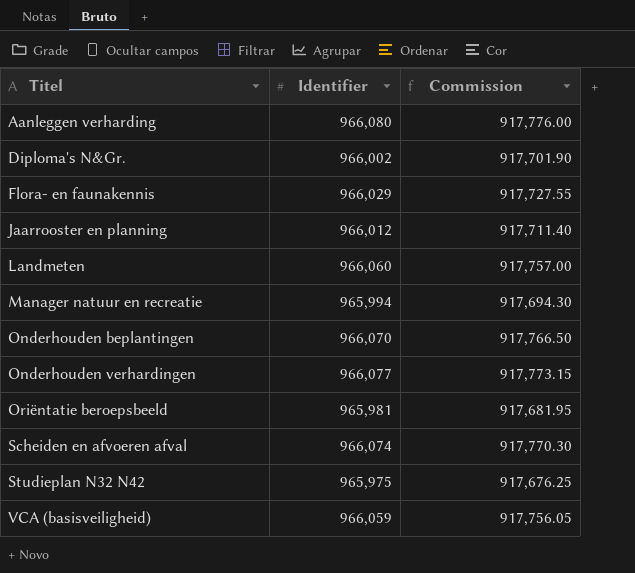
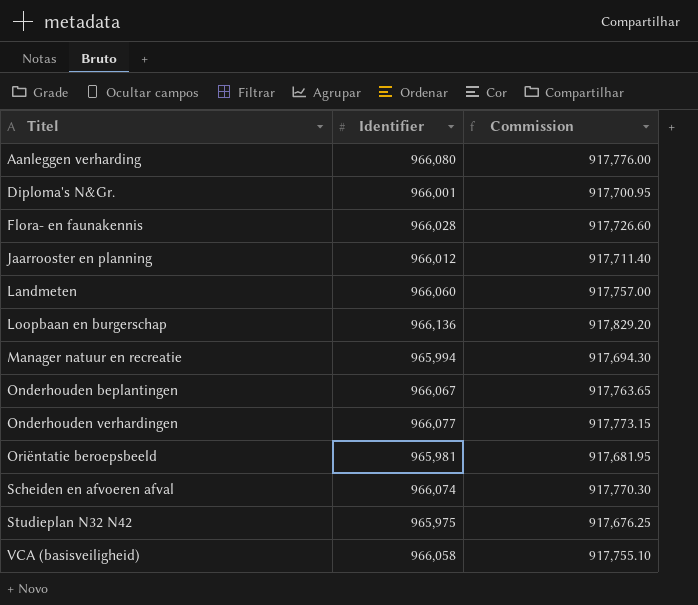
Diploma's N&Gr. | Identifier: 966,002 -> 966,001
Diploma's N&Gr. | Commission: 917,701.90 -> 917,700.95
Flora- en faunakennis | Identifier: 966,029 -> 966,028
Flora- en faunakennis | Commission: 917,727.55 -> 917,726.60
row Loopbaan en burgerschap: none -> 966,136 | 917,829.20
Onderhouden beplantingen | Identifier: 966,070 -> 966,067
Onderhouden beplantingen | Commission: 917,766.50 -> 917,763.65
VCA (basisveiligheid) | Identifier: 966,059 -> 966,058
VCA (basisveiligheid) | Commission: 917,756.05 -> 917,755.10

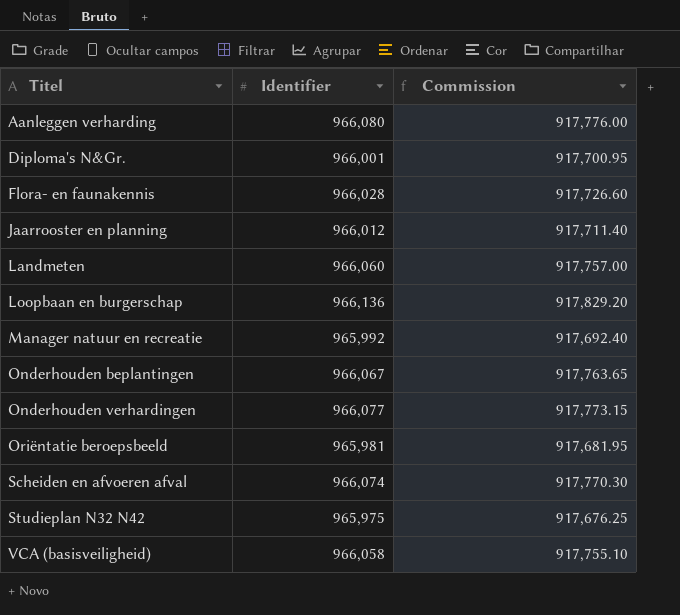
Manager natuur en recreatie | Identifier: 965,994 -> 965,992
Manager natuur en recreatie | Commission: 917,694.30 -> 917,692.40

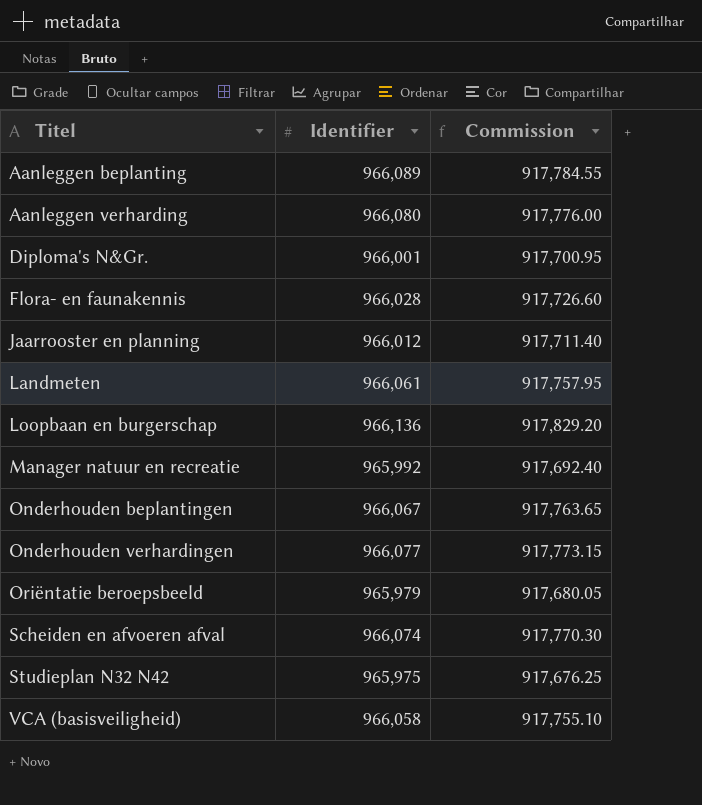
row Aanleggen beplanting: none -> 966,089 | 917,784.55
Landmeten | Identifier: 966,060 -> 966,061
Landmeten | Commission: 917,757.00 -> 917,757.95
Oriëntatie beroepsbeeld | Identifier: 965,981 -> 965,979
Oriëntatie beroepsbeeld | Commission: 917,681.95 -> 917,680.05

